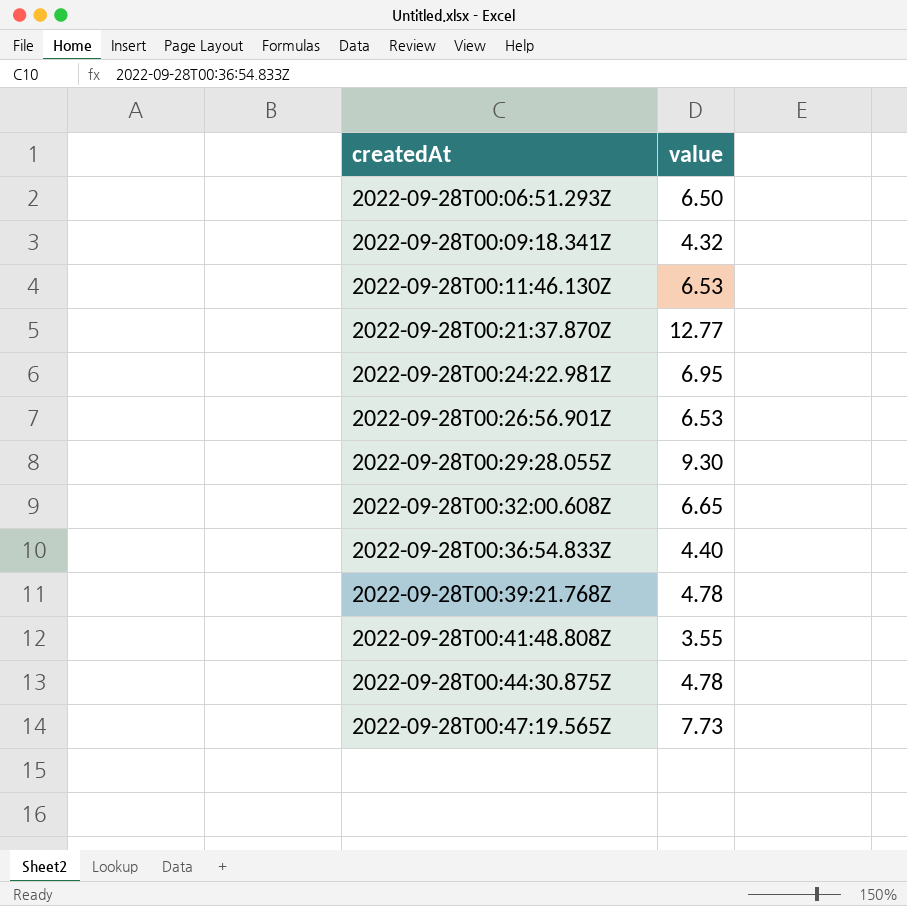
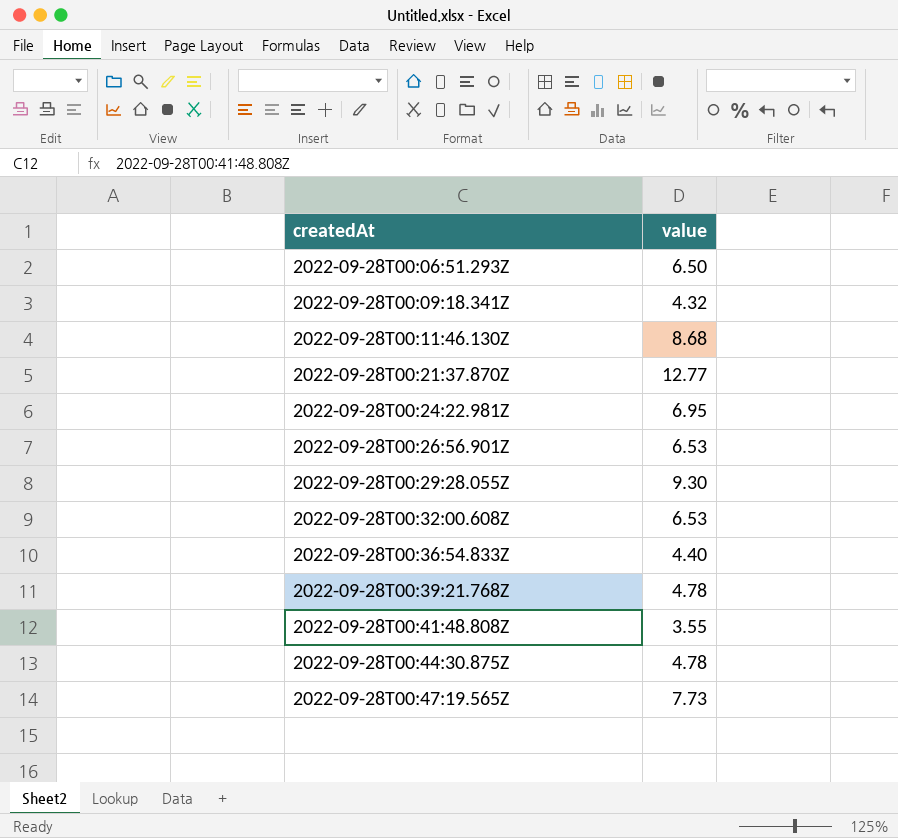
2022-09-28T00:11:46.130Z | value: 6.53 -> 8.68
2022-09-28T00:32:00.608Z | value: 6.65 -> 6.53

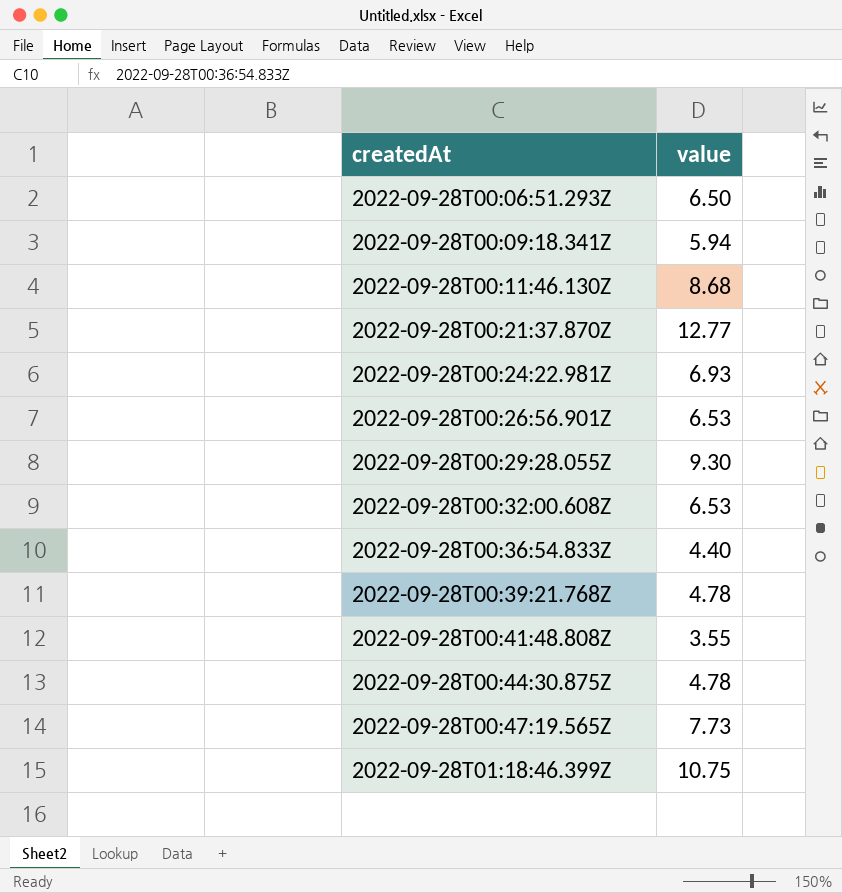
2022-09-28T00:09:18.341Z | value: 4.32 -> 5.94
2022-09-28T00:24:22.981Z | value: 6.95 -> 6.93
row 2022-09-28T01:18:46.399Z: none -> 10.75

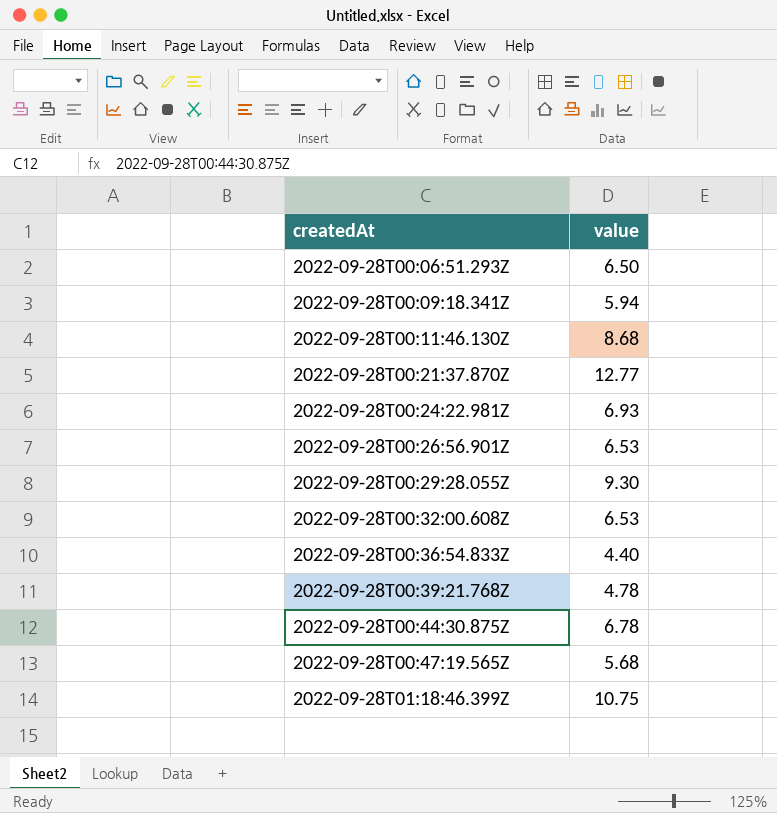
row 2022-09-28T00:41:48.808Z: 3.55 -> none
2022-09-28T00:44:30.875Z | value: 4.78 -> 6.78
2022-09-28T00:47:19.565Z | value: 7.73 -> 5.68

